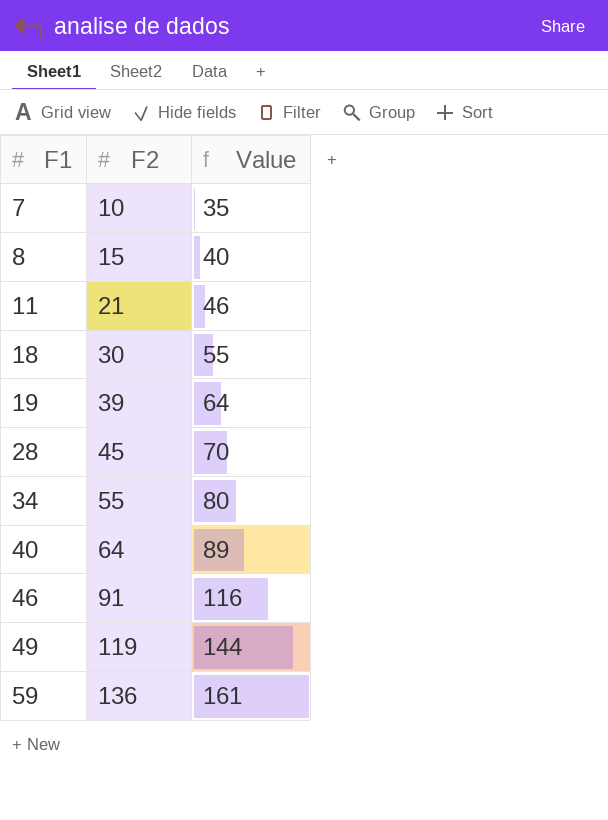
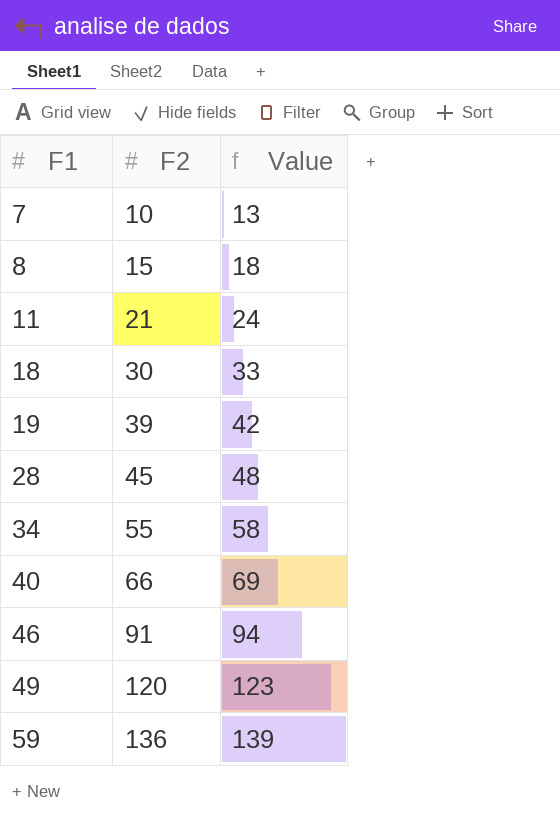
column Value | formula: [F2] + 25 -> [F2] + 3
40 | F2: 64 -> 66
49 | F2: 119 -> 120

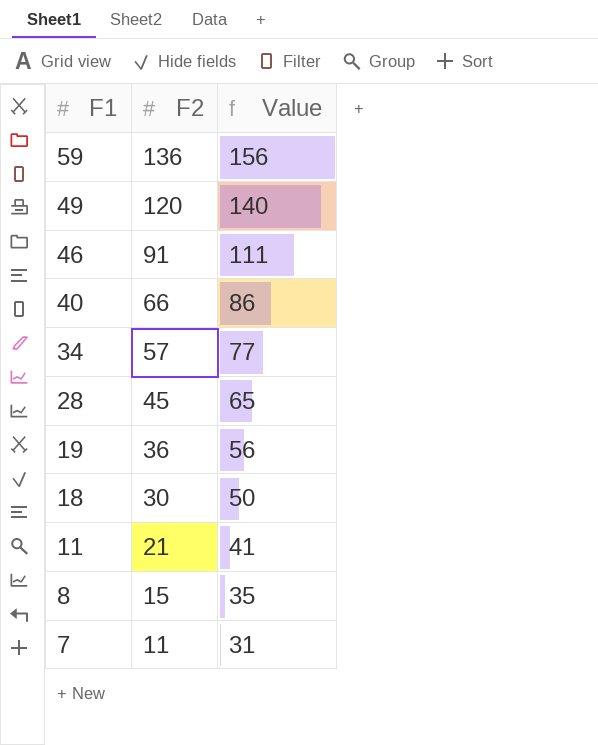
row order: F1 ascending -> F1 descending
column Value | formula: [F2] + 3 -> [F2] + 20
34 | F2: 55 -> 57
19 | F2: 39 -> 36
7 | F2: 10 -> 11

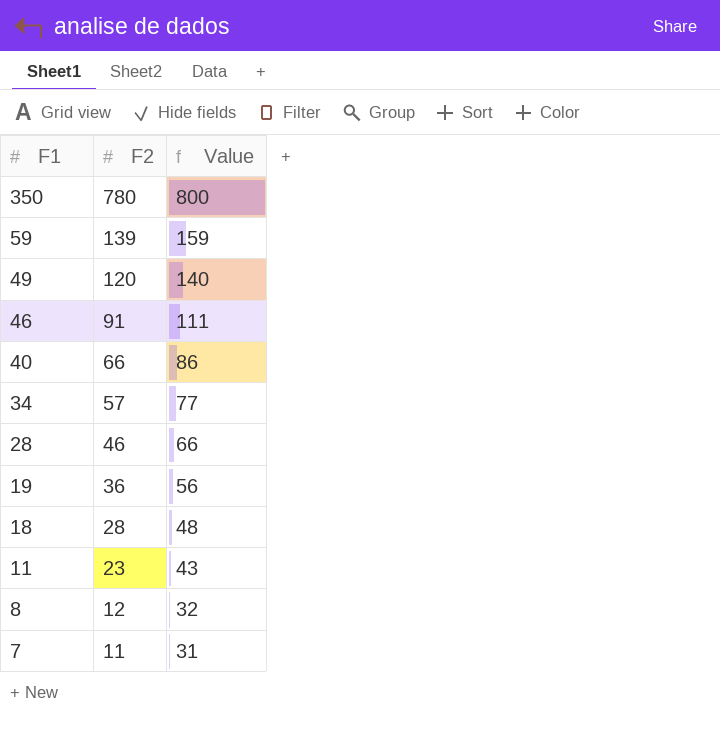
row 350: none -> 780 | 800
59 | F2: 136 -> 139
59 | Value: 156 -> 159
28 | F2: 45 -> 46
28 | Value: 65 -> 66
18 | F2: 30 -> 28
18 | Value: 50 -> 48
11 | F2: 21 -> 23
11 | Value: 41 -> 43
8 | F2: 15 -> 12
8 | Value: 35 -> 32

